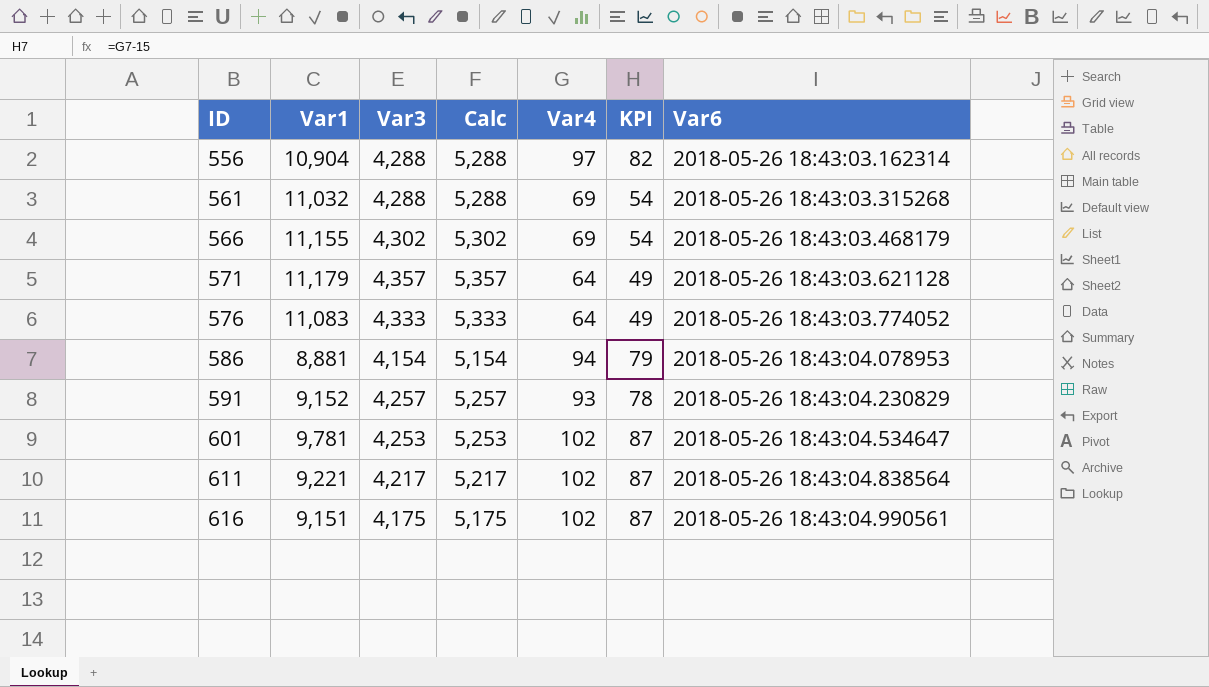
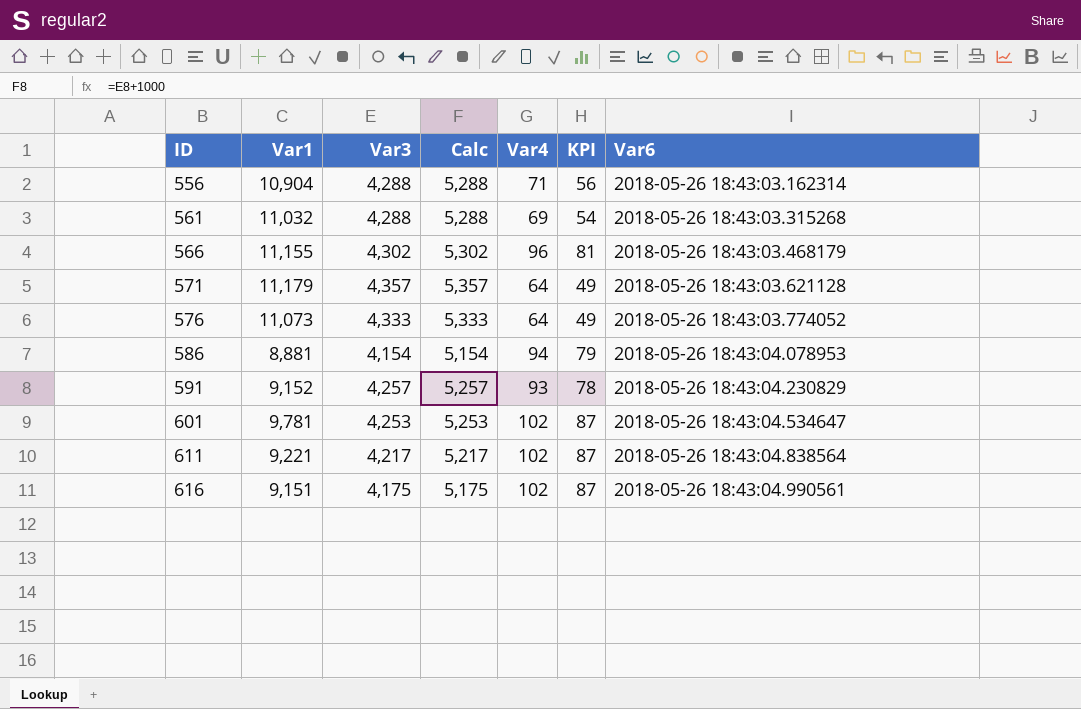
556 | Var4: 97 -> 71
556 | KPI: 82 -> 56
566 | Var4: 69 -> 96
566 | KPI: 54 -> 81
576 | Var1: 11,083 -> 11,073

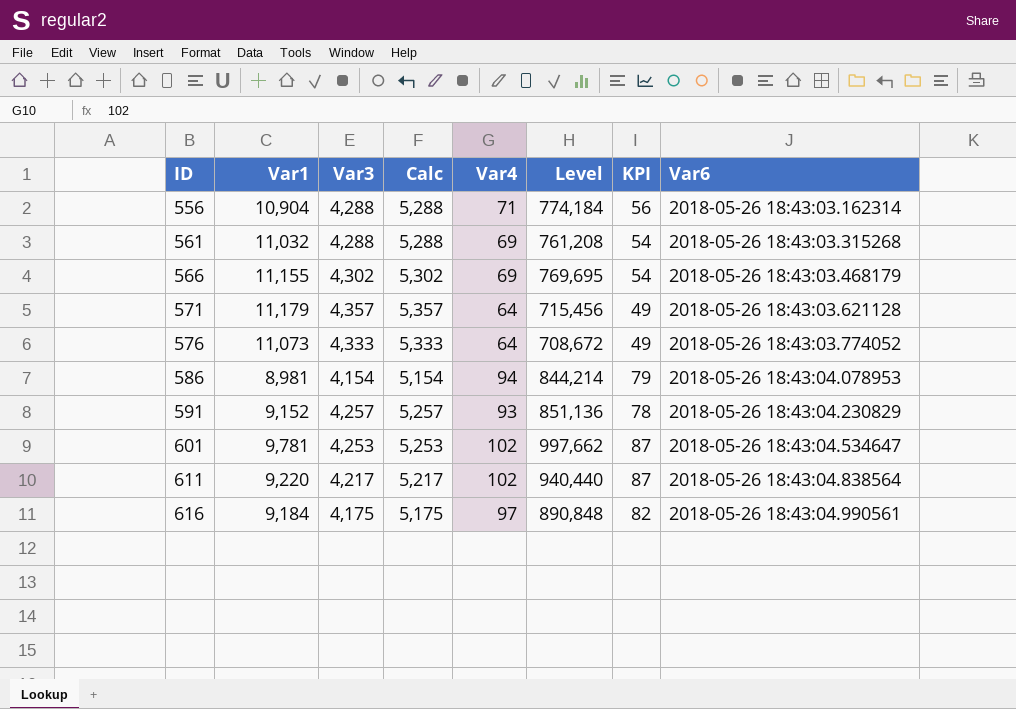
column Level | formula: none -> [Var1] * [Var4]
566 | Var4: 96 -> 69
566 | KPI: 81 -> 54
586 | Var1: 8,881 -> 8,981
611 | Var1: 9,221 -> 9,220
616 | Var1: 9,151 -> 9,184
616 | Var4: 102 -> 97
616 | KPI: 87 -> 82

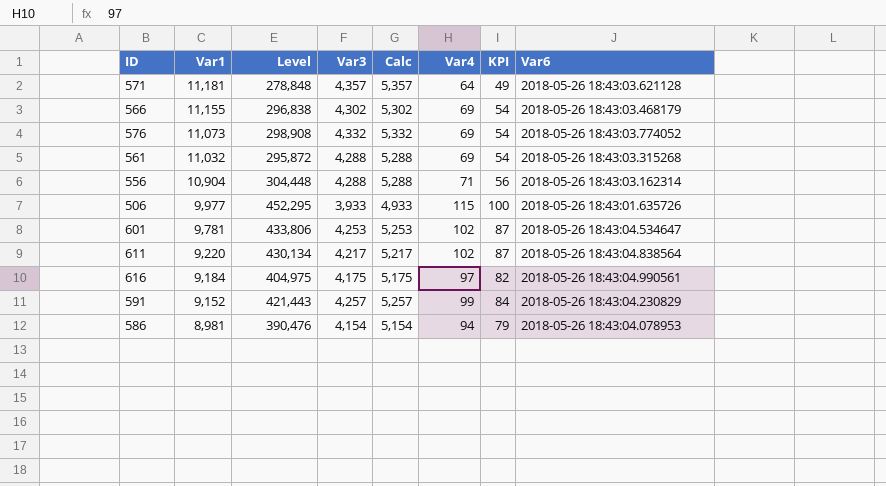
row order: ID ascending -> Var1 descending
column Level | formula: [Var1] * [Var4] -> [Var3] * [Var4]
column Level | position: 6 -> 3
571 | Var1: 11,179 -> 11,181
576 | Var3: 4,333 -> 4,332
576 | Calc: 5,333 -> 5,332
576 | Var4: 64 -> 69
576 | KPI: 49 -> 54
row 506: none -> 9,977 | 452,295 | 3,933 | 4,933 | 115 | 100 | 2018-05-26 18:43:01.635726
591 | Var4: 93 -> 99
591 | KPI: 78 -> 84

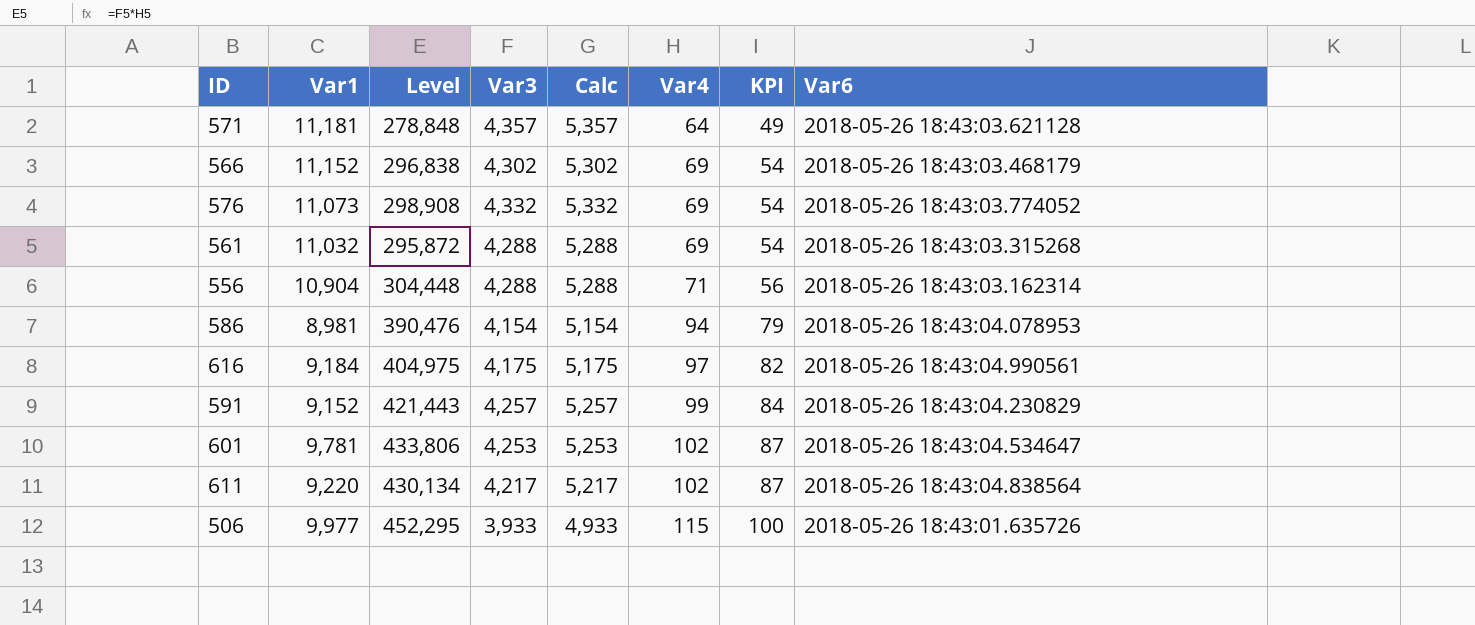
row order: Var1 descending -> Var4 ascending
566 | Var1: 11,155 -> 11,152

